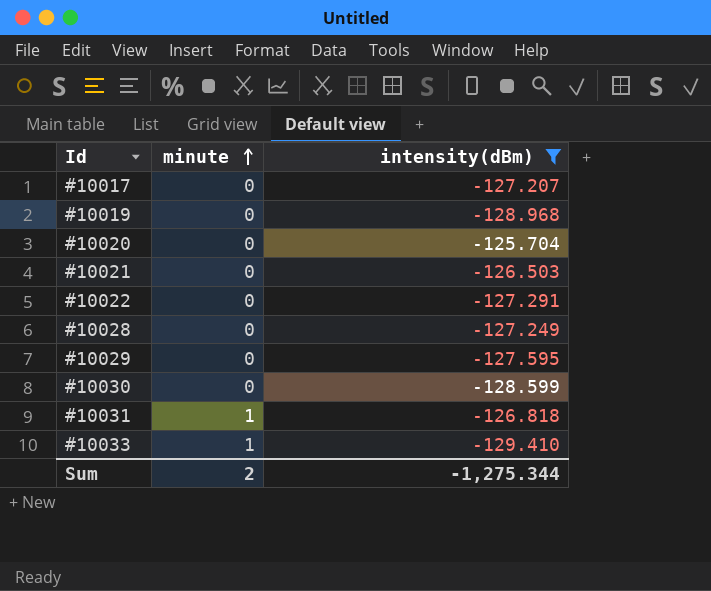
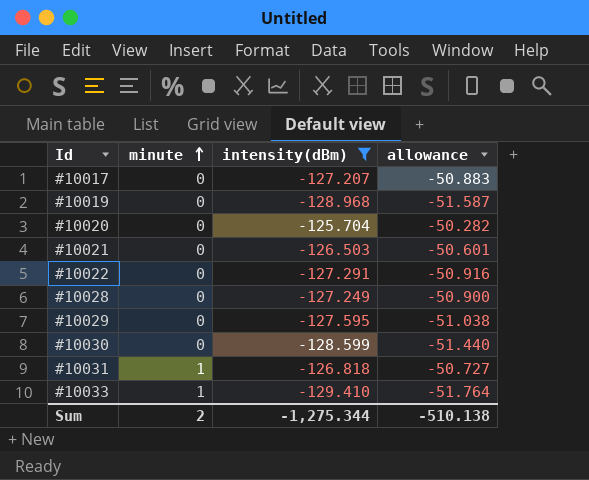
column allowance | formula: none -> [intensity(dBm)] * 0.4

